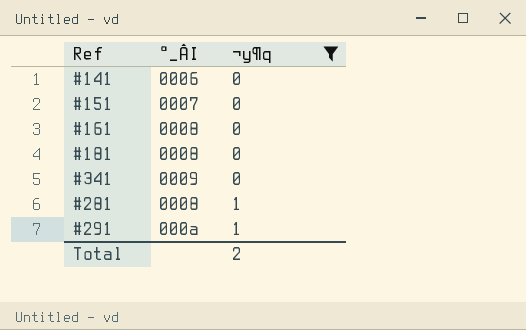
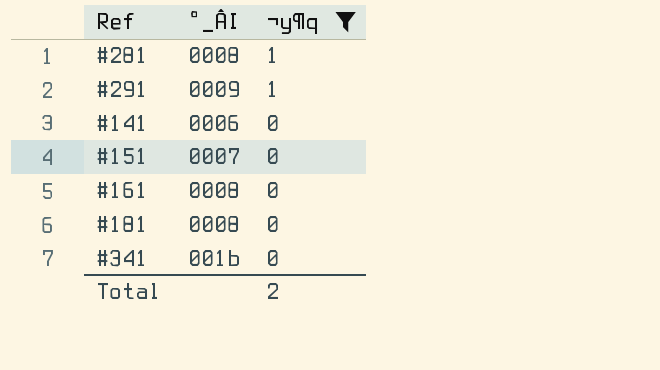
row order: ¬y¶q ascending -> ¬y¶q descending
#291 | °_ÂI: 000a -> 0009
#341 | °_ÂI: 0009 -> 001b

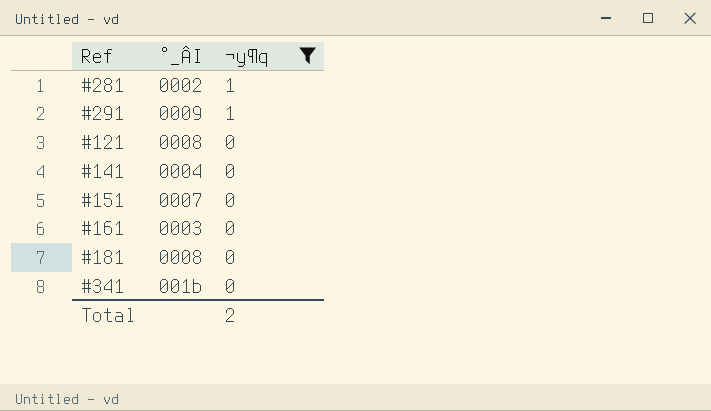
#281 | °_ÂI: 0008 -> 0002
row #121: none -> 0008 | 0
#141 | °_ÂI: 0006 -> 0004
#161 | °_ÂI: 0008 -> 0003

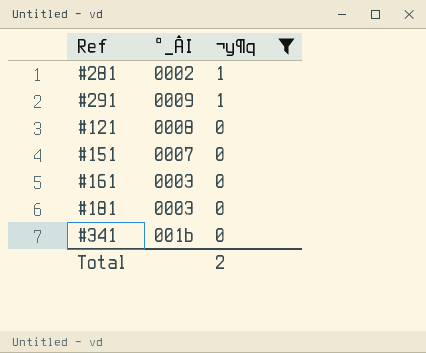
row #141: 0004 | 0 -> none
#181 | °_ÂI: 0008 -> 0003

